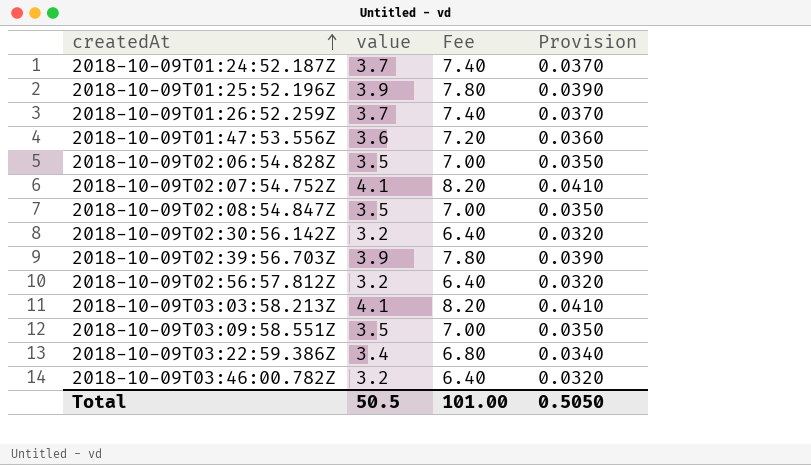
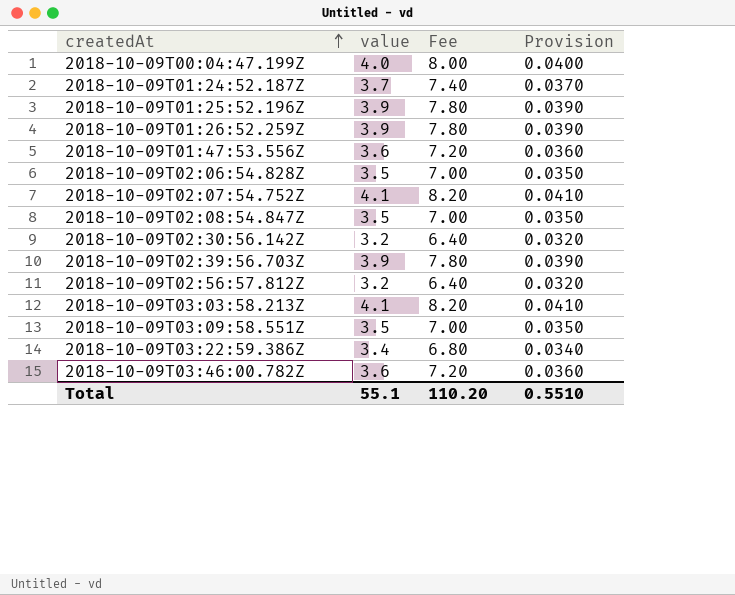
row 2018-10-09T00:04:47.199Z: none -> 4.0 | 8.00 | 0.0400
2018-10-09T01:26:52.259Z | value: 3.7 -> 3.9
2018-10-09T01:26:52.259Z | Fee: 7.40 -> 7.80
2018-10-09T01:26:52.259Z | Provision: 0.0370 -> 0.0390
2018-10-09T03:46:00.782Z | value: 3.2 -> 3.6
2018-10-09T03:46:00.782Z | Fee: 6.40 -> 7.20
2018-10-09T03:46:00.782Z | Provision: 0.0320 -> 0.0360
Total | value: 50.5 -> 55.1
Total | Fee: 101.00 -> 110.20
Total | Provision: 0.5050 -> 0.5510

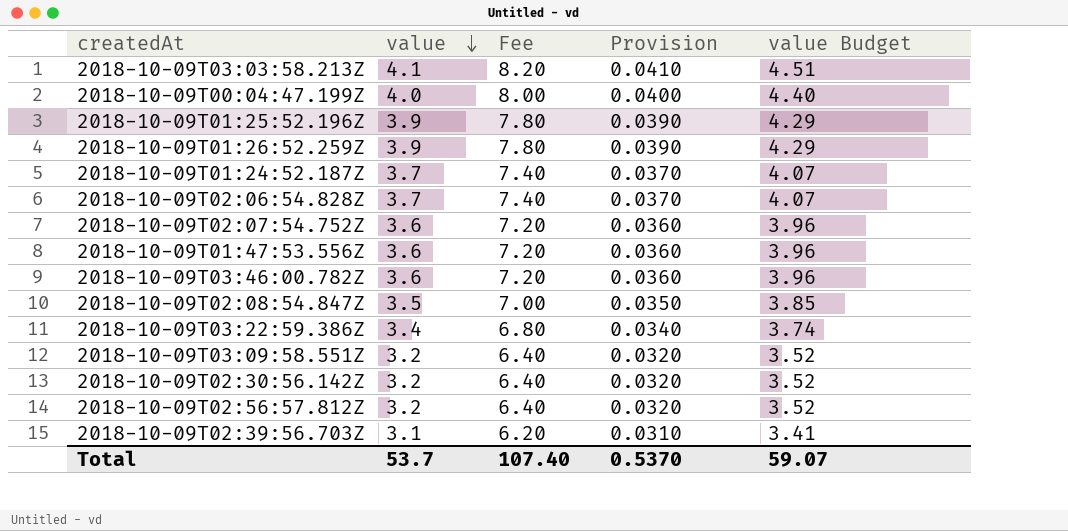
row order: createdAt ascending -> value descending
column value Budget | formula: none -> [value] * 1.1
2018-10-09T02:06:54.828Z | value: 3.5 -> 3.7
2018-10-09T02:06:54.828Z | Fee: 7.00 -> 7.40
2018-10-09T02:06:54.828Z | Provision: 0.0350 -> 0.0370
2018-10-09T02:07:54.752Z | value: 4.1 -> 3.6
2018-10-09T02:07:54.752Z | Fee: 8.20 -> 7.20
2018-10-09T02:07:54.752Z | Provision: 0.0410 -> 0.0360
2018-10-09T03:09:58.551Z | value: 3.5 -> 3.2
2018-10-09T03:09:58.551Z | Fee: 7.00 -> 6.40
2018-10-09T03:09:58.551Z | Provision: 0.0350 -> 0.0320
2018-10-09T02:39:56.703Z | value: 3.9 -> 3.1
2018-10-09T02:39:56.703Z | Fee: 7.80 -> 6.20
2018-10-09T02:39:56.703Z | Provision: 0.0390 -> 0.0310
Total | value: 55.1 -> 53.7
Total | Fee: 110.20 -> 107.40
Total | Provision: 0.5510 -> 0.5370

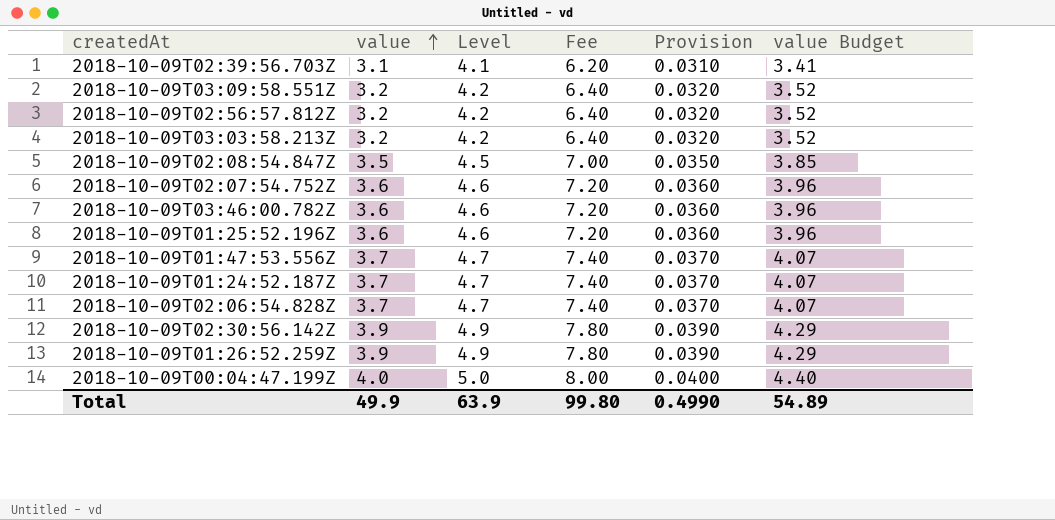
row order: value descending -> value ascending
column Level | formula: none -> [value] + 1
row 2018-10-09T03:22:59.386Z: 3.4 | 6.80 | 0.0340 | 3.74 -> none
2018-10-09T03:03:58.213Z | value: 4.1 -> 3.2
2018-10-09T03:03:58.213Z | Fee: 8.20 -> 6.40
2018-10-09T03:03:58.213Z | Provision: 0.0410 -> 0.0320
2018-10-09T03:03:58.213Z | value Budget: 4.51 -> 3.52
2018-10-09T01:25:52.196Z | value: 3.9 -> 3.6
2018-10-09T01:25:52.196Z | Fee: 7.80 -> 7.20
2018-10-09T01:25:52.196Z | Provision: 0.0390 -> 0.0360
2018-10-09T01:25:52.196Z | value Budget: 4.29 -> 3.96
2018-10-09T01:47:53.556Z | value: 3.6 -> 3.7
2018-10-09T01:47:53.556Z | Fee: 7.20 -> 7.40
2018-10-09T01:47:53.556Z | Provision: 0.0360 -> 0.0370
2018-10-09T01:47:53.556Z | value Budget: 3.96 -> 4.07
2018-10-09T02:30:56.142Z | value: 3.2 -> 3.9
2018-10-09T02:30:56.142Z | Fee: 6.40 -> 7.80
2018-10-09T02:30:56.142Z | Provision: 0.0320 -> 0.0390
2018-10-09T02:30:56.142Z | value Budget: 3.52 -> 4.29
Total | value: 53.7 -> 49.9
Total | Fee: 107.40 -> 99.80
Total | Provision: 0.5370 -> 0.4990
Total | value Budget: 59.07 -> 54.89

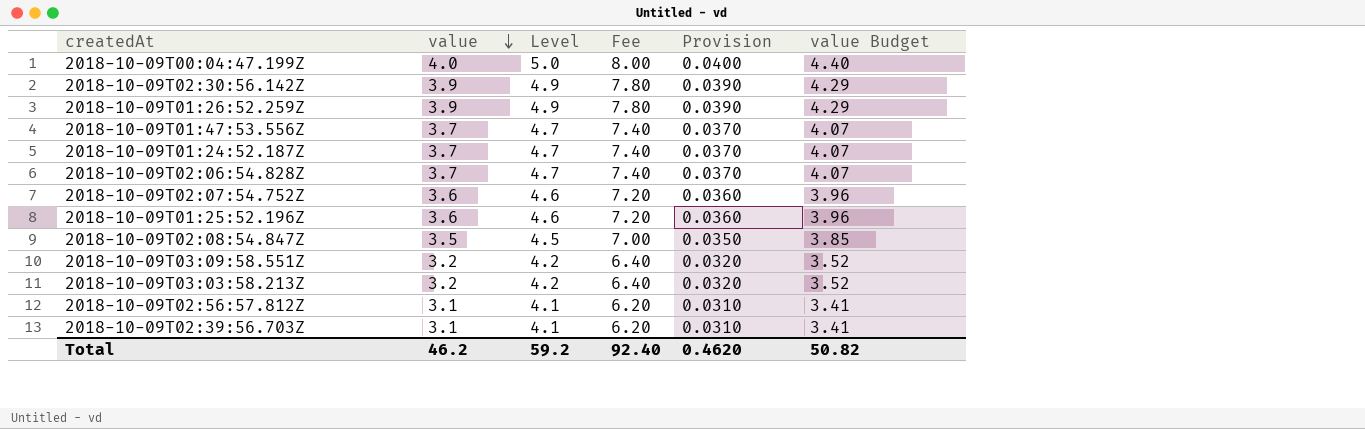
row order: value ascending -> value descending
row 2018-10-09T03:46:00.782Z: 3.6 | 4.6 | 7.20 | 0.0360 | 3.96 -> none
2018-10-09T02:56:57.812Z | value: 3.2 -> 3.1
2018-10-09T02:56:57.812Z | Level: 4.2 -> 4.1
2018-10-09T02:56:57.812Z | Fee: 6.40 -> 6.20
2018-10-09T02:56:57.812Z | Provision: 0.0320 -> 0.0310
2018-10-09T02:56:57.812Z | value Budget: 3.52 -> 3.41
Total | value: 49.9 -> 46.2
Total | Level: 63.9 -> 59.2
Total | Fee: 99.80 -> 92.40
Total | Provision: 0.4990 -> 0.4620
Total | value Budget: 54.89 -> 50.82

